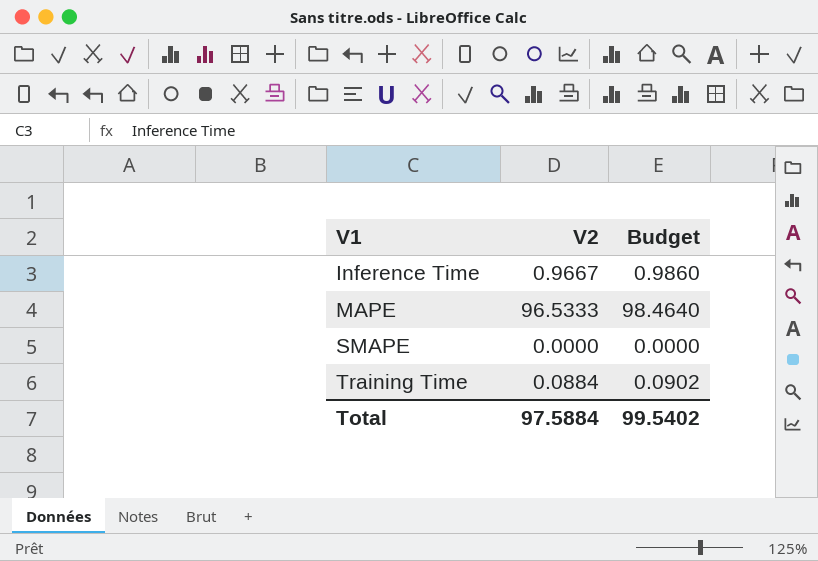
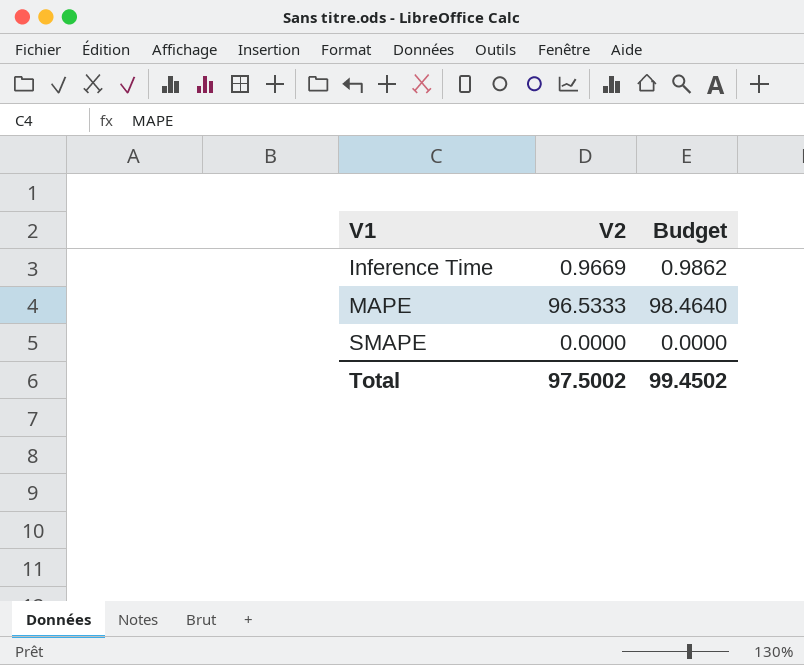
row Training Time: 0.0884 | 0.0902 -> none
Inference Time | V2: 0.9667 -> 0.9669
Inference Time | Budget: 0.9860 -> 0.9862
Total | V2: 97.5884 -> 97.5002
Total | Budget: 99.5402 -> 99.4502

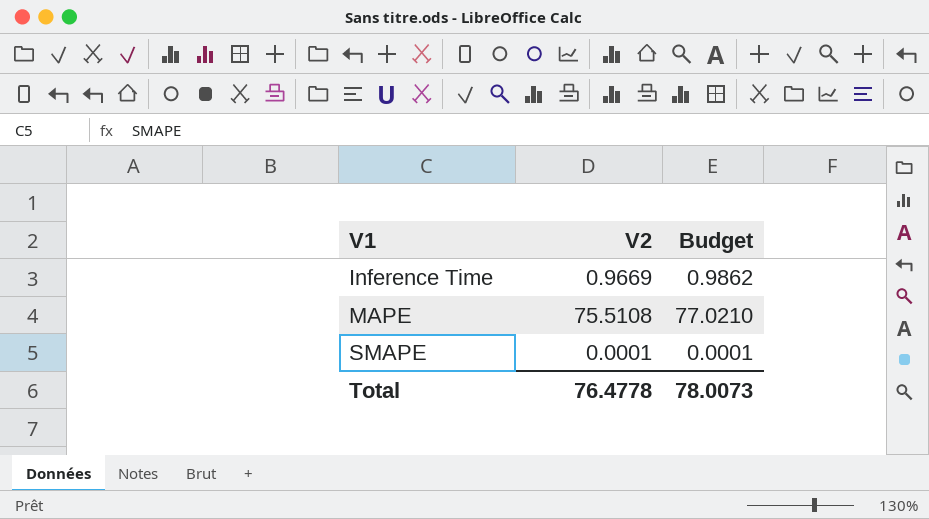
MAPE | V2: 96.5333 -> 75.5108
MAPE | Budget: 98.4640 -> 77.0210
SMAPE | V2: 0.0000 -> 0.0001
SMAPE | Budget: 0.0000 -> 0.0001
Total | V2: 97.5002 -> 76.4778
Total | Budget: 99.4502 -> 78.0073

